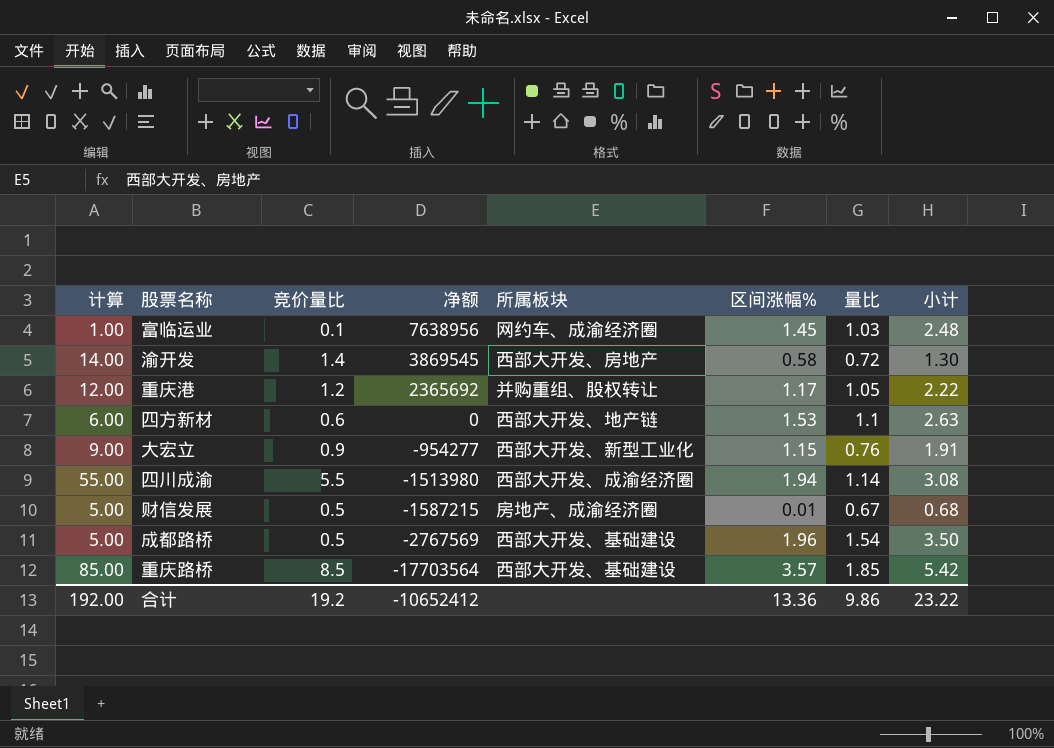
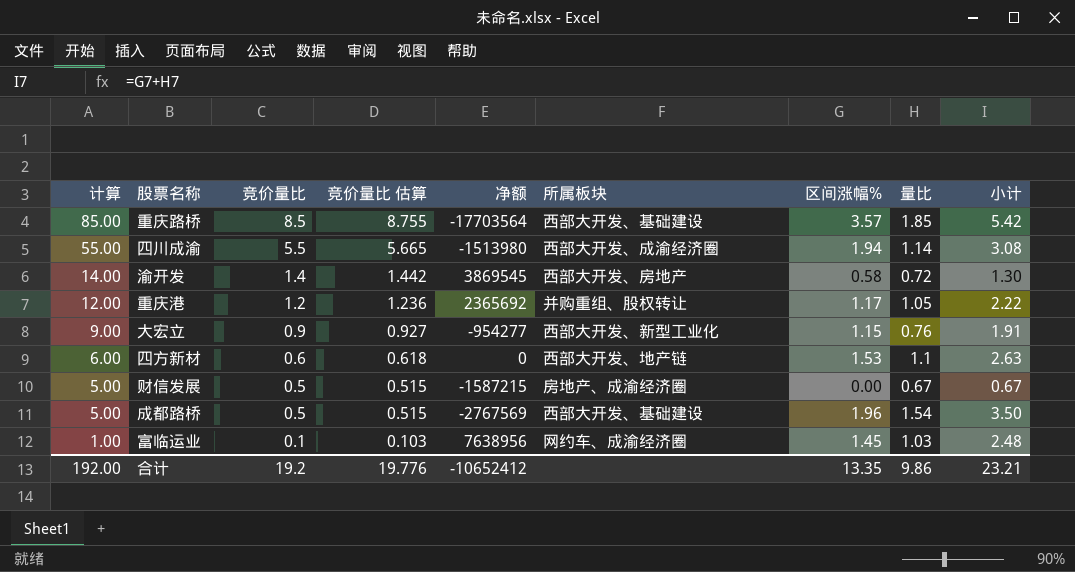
row order: 净额 descending -> 计算 descending
column 竞价量比 估算 | formula: none -> [竞价量比] * 1.03
财信发展 | 区间涨幅%: 0.01 -> 0.00
财信发展 | 小计: 0.68 -> 0.67
合计 | 区间涨幅%: 13.36 -> 13.35
合计 | 小计: 23.22 -> 23.21

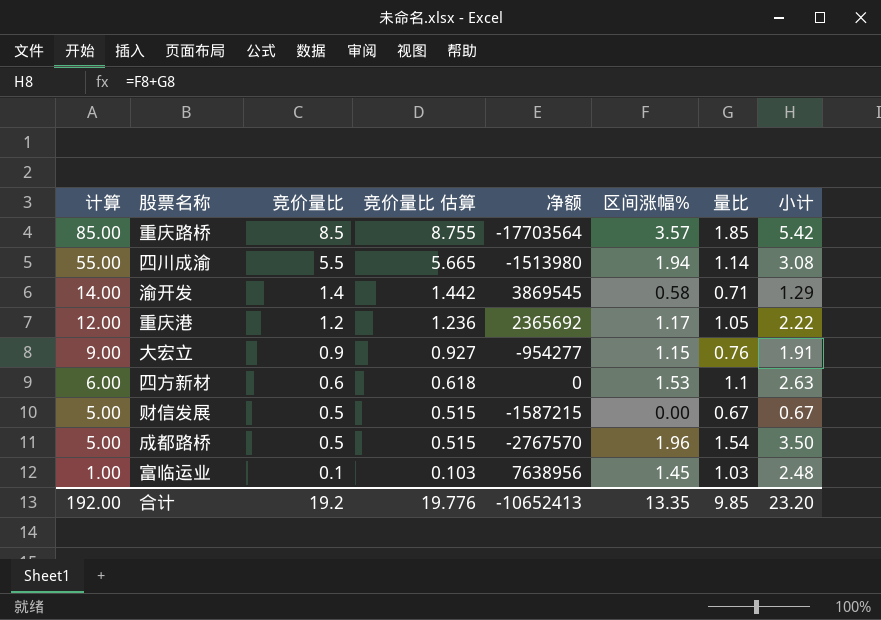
column 所属板块 | position: 6 -> none
渝开发 | 量比: 0.72 -> 0.71
渝开发 | 小计: 1.30 -> 1.29
成都路桥 | 净额: -2767569 -> -2767570
合计 | 净额: -10652412 -> -10652413
合计 | 量比: 9.86 -> 9.85
合计 | 小计: 23.21 -> 23.20

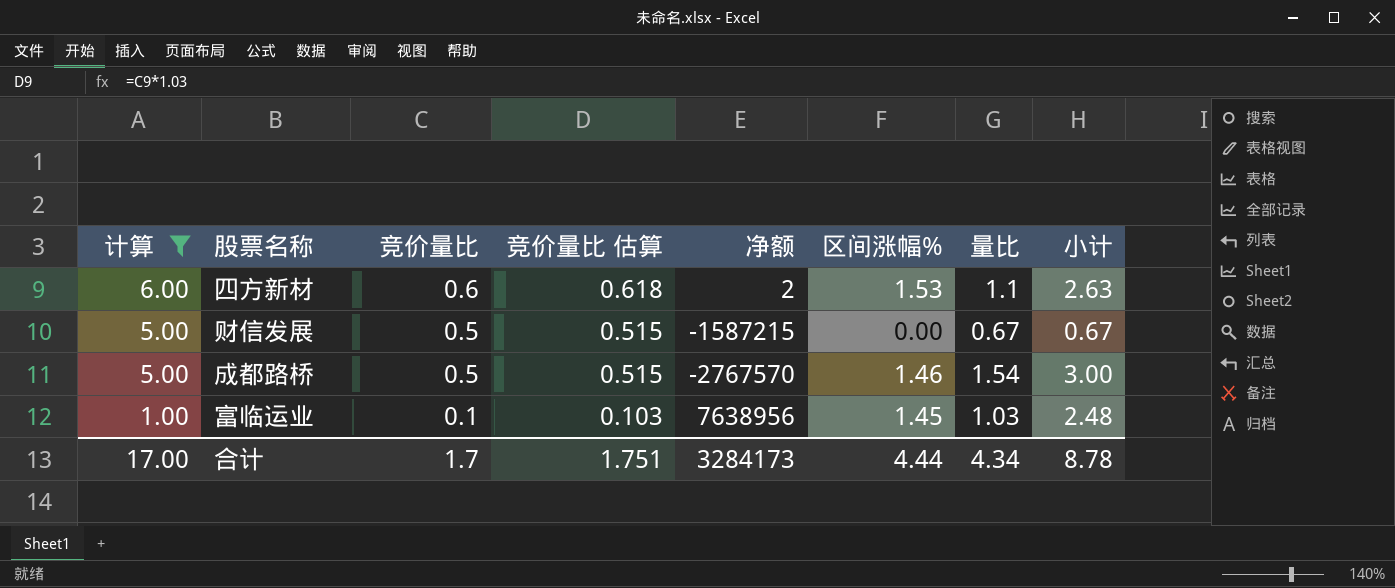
filter: none -> 计算 <= 6.00
四方新材 | 净额: 0 -> 2
成都路桥 | 区间涨幅%: 1.96 -> 1.46
成都路桥 | 小计: 3.50 -> 3.00
合计 | 计算: 192.00 -> 17.00
合计 | 竞价量比: 19.2 -> 1.7
合计 | 竞价量比 估算: 19.776 -> 1.751
合计 | 净额: -10652413 -> 3284173
合计 | 区间涨幅%: 13.35 -> 4.44
合计 | 量比: 9.85 -> 4.34
合计 | 小计: 23.20 -> 8.78

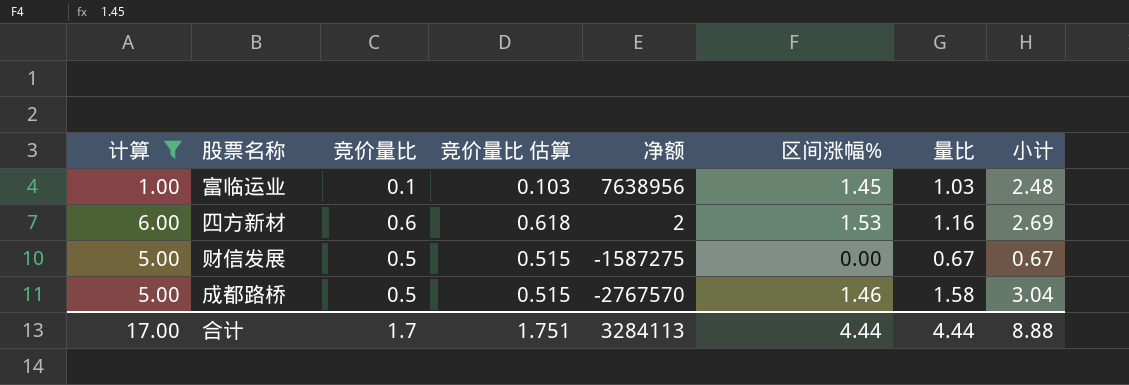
row order: 计算 descending -> 净额 descending
四方新材 | 量比: 1.1 -> 1.16
四方新材 | 小计: 2.63 -> 2.69
财信发展 | 净额: -1587215 -> -1587275
成都路桥 | 量比: 1.54 -> 1.58
成都路桥 | 小计: 3.00 -> 3.04
合计 | 净额: 3284173 -> 3284113
合计 | 量比: 4.34 -> 4.44
合计 | 小计: 8.78 -> 8.88

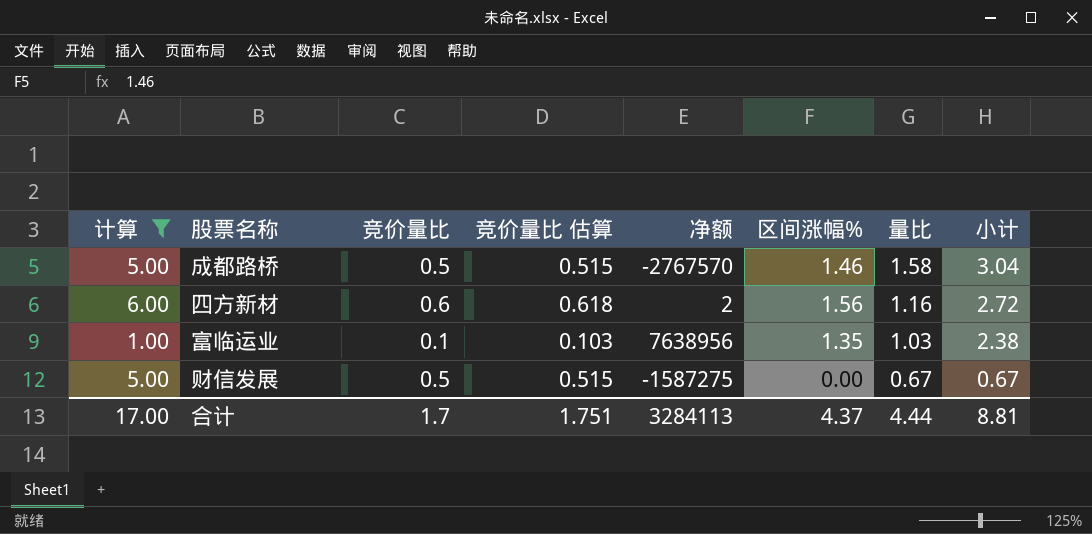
row order: 净额 descending -> 量比 descending
四方新材 | 区间涨幅%: 1.53 -> 1.56
四方新材 | 小计: 2.69 -> 2.72
富临运业 | 区间涨幅%: 1.45 -> 1.35
富临运业 | 小计: 2.48 -> 2.38
合计 | 区间涨幅%: 4.44 -> 4.37
合计 | 小计: 8.88 -> 8.81

